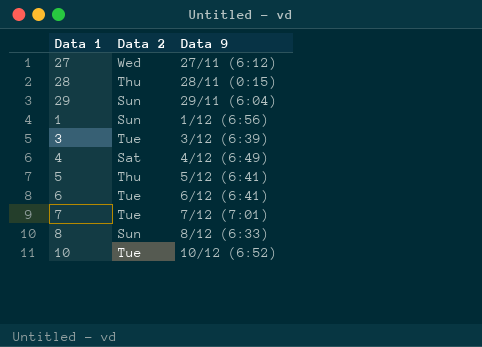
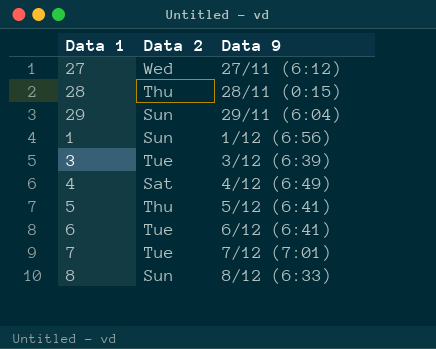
row 10: Tue | 10/12 (6:52) -> none

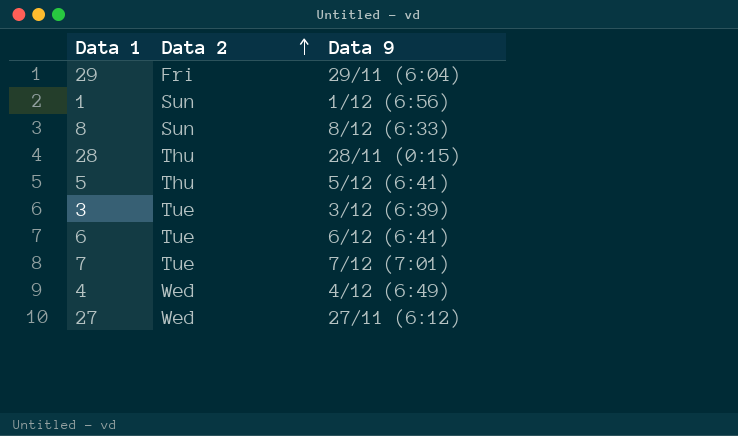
row order: none -> Data 2 ascending
29 | Data 2: Sun -> Fri
4 | Data 2: Sat -> Wed

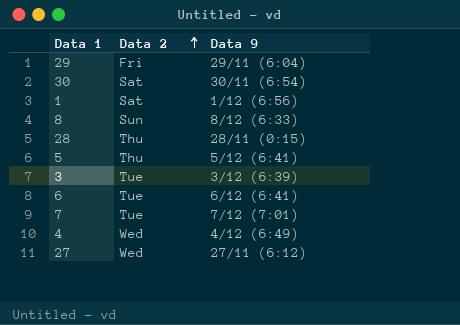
row 30: none -> Sat | 30/11 (6:54)
1 | Data 2: Sun -> Sat

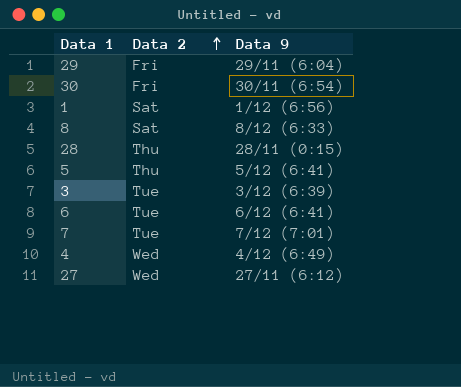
30 | Data 2: Sat -> Fri
8 | Data 2: Sun -> Sat

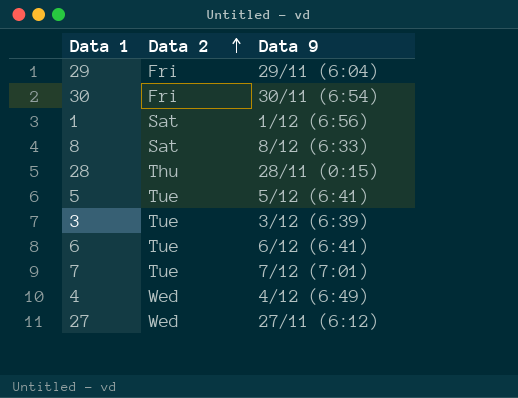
5 | Data 2: Thu -> Tue

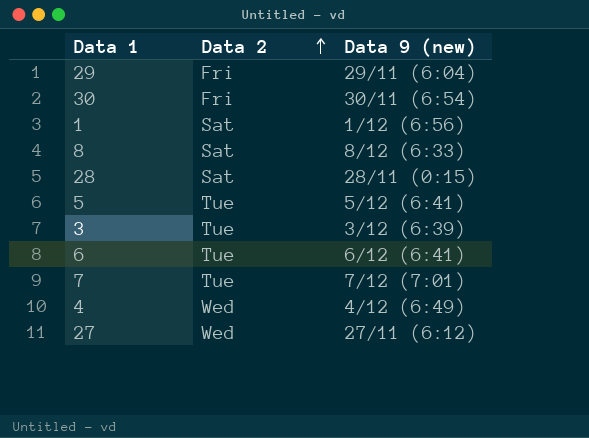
column name: Data 9 -> Data 9 (new)
28 | Data 2: Thu -> Sat

